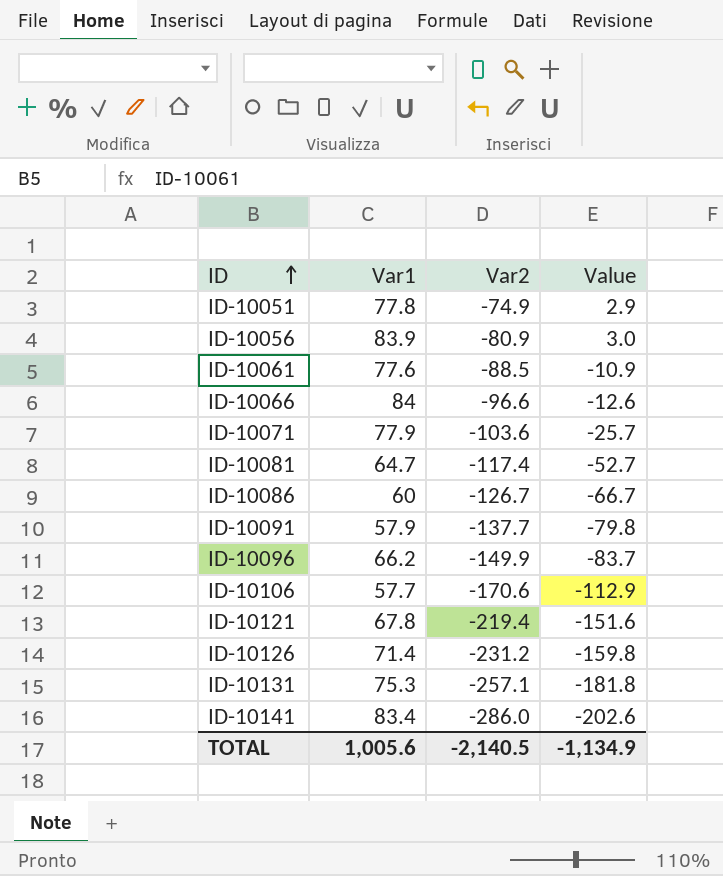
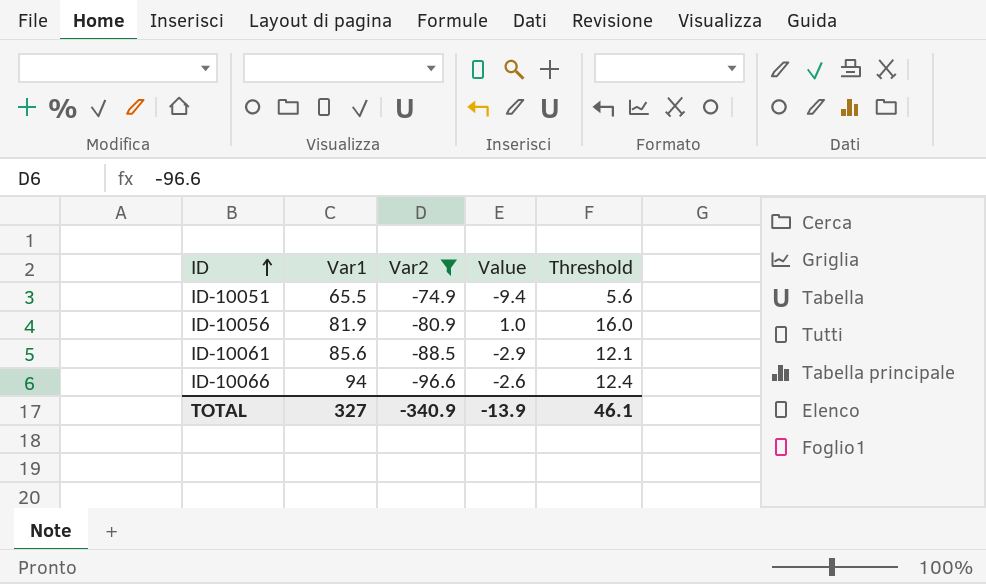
filter: none -> Var2 >= -96.6
column Threshold | formula: none -> [Value] + 15
ID-10051 | Var1: 77.8 -> 65.5
ID-10051 | Value: 2.9 -> -9.4
ID-10056 | Var1: 83.9 -> 81.9
ID-10056 | Value: 3.0 -> 1.0
ID-10061 | Var1: 77.6 -> 85.6
ID-10061 | Value: -10.9 -> -2.9
ID-10066 | Var1: 84 -> 94
ID-10066 | Value: -12.6 -> -2.6
TOTAL | Var1: 1,005.6 -> 327
TOTAL | Var2: -2,140.5 -> -340.9
TOTAL | Value: -1,134.9 -> -13.9

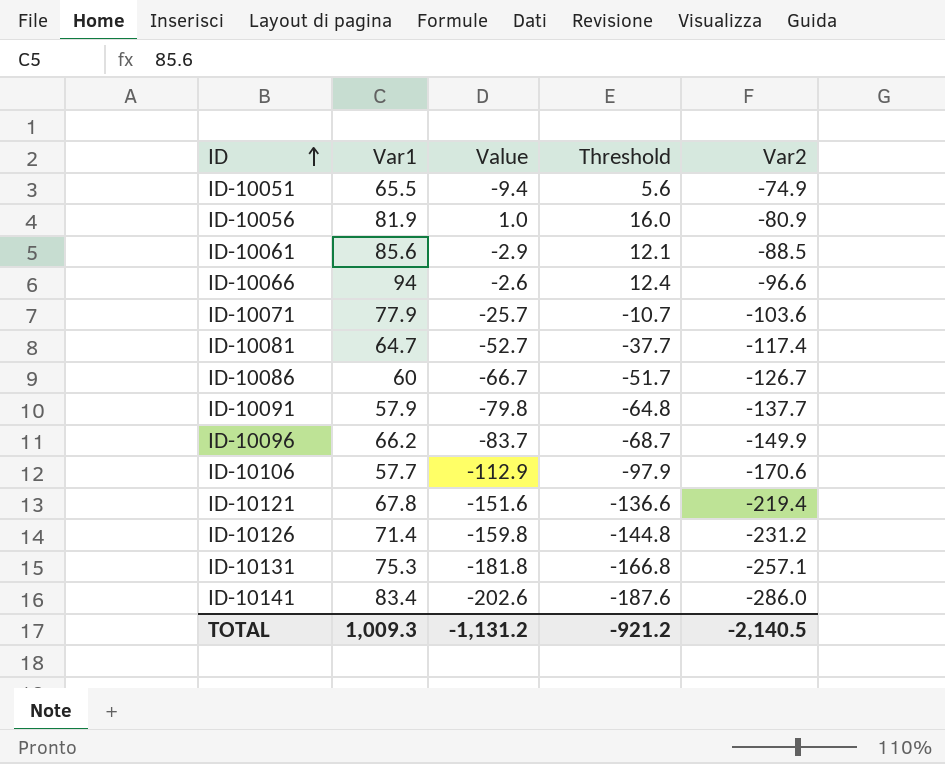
filter: Var2 >= -96.6 -> none
column Var2 | position: 3 -> 5
TOTAL | Var1: 327 -> 1,009.3
TOTAL | Value: -13.9 -> -1,131.2
TOTAL | Threshold: 46.1 -> -921.2
TOTAL | Var2: -340.9 -> -2,140.5

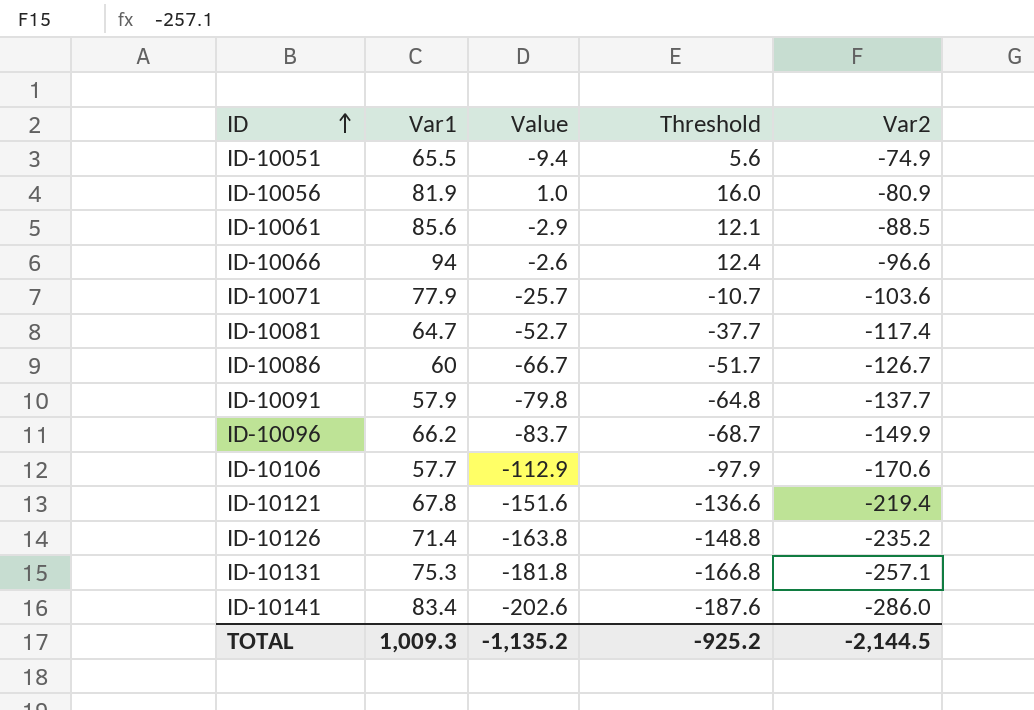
ID-10126 | Value: -159.8 -> -163.8
ID-10126 | Threshold: -144.8 -> -148.8
ID-10126 | Var2: -231.2 -> -235.2
TOTAL | Value: -1,131.2 -> -1,135.2
TOTAL | Threshold: -921.2 -> -925.2
TOTAL | Var2: -2,140.5 -> -2,144.5

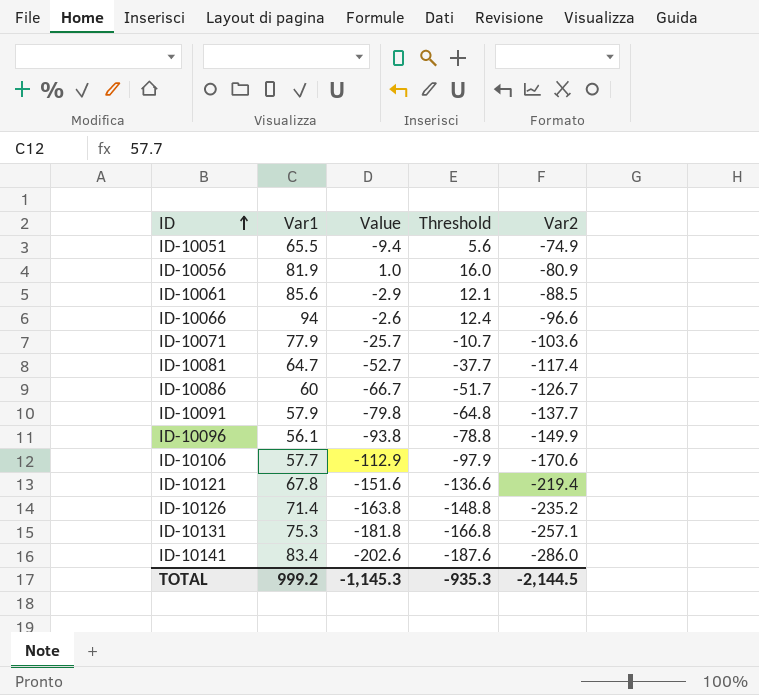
ID-10096 | Var1: 66.2 -> 56.1
ID-10096 | Value: -83.7 -> -93.8
ID-10096 | Threshold: -68.7 -> -78.8
TOTAL | Var1: 1,009.3 -> 999.2
TOTAL | Value: -1,135.2 -> -1,145.3
TOTAL | Threshold: -925.2 -> -935.3

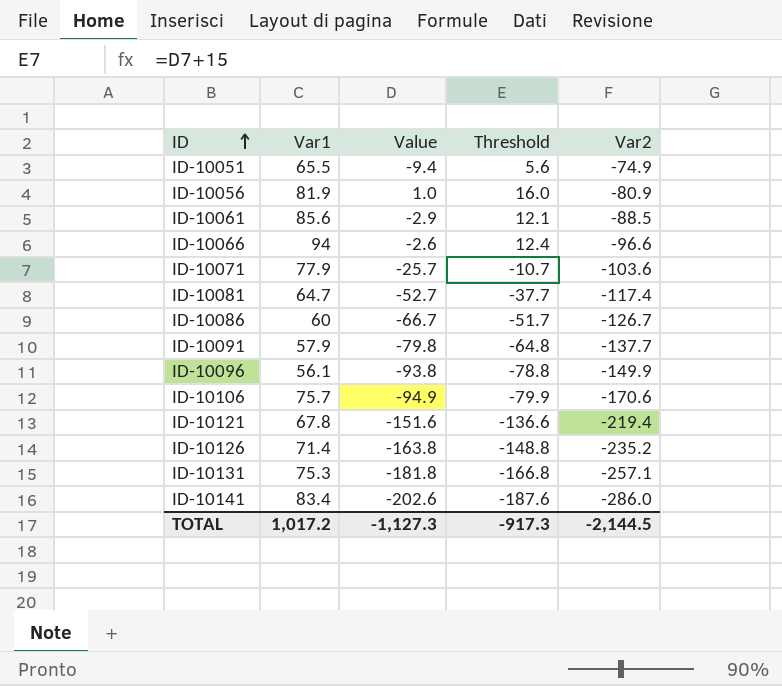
ID-10106 | Var1: 57.7 -> 75.7
ID-10106 | Value: -112.9 -> -94.9
ID-10106 | Threshold: -97.9 -> -79.9
TOTAL | Var1: 999.2 -> 1,017.2
TOTAL | Value: -1,145.3 -> -1,127.3
TOTAL | Threshold: -935.3 -> -917.3

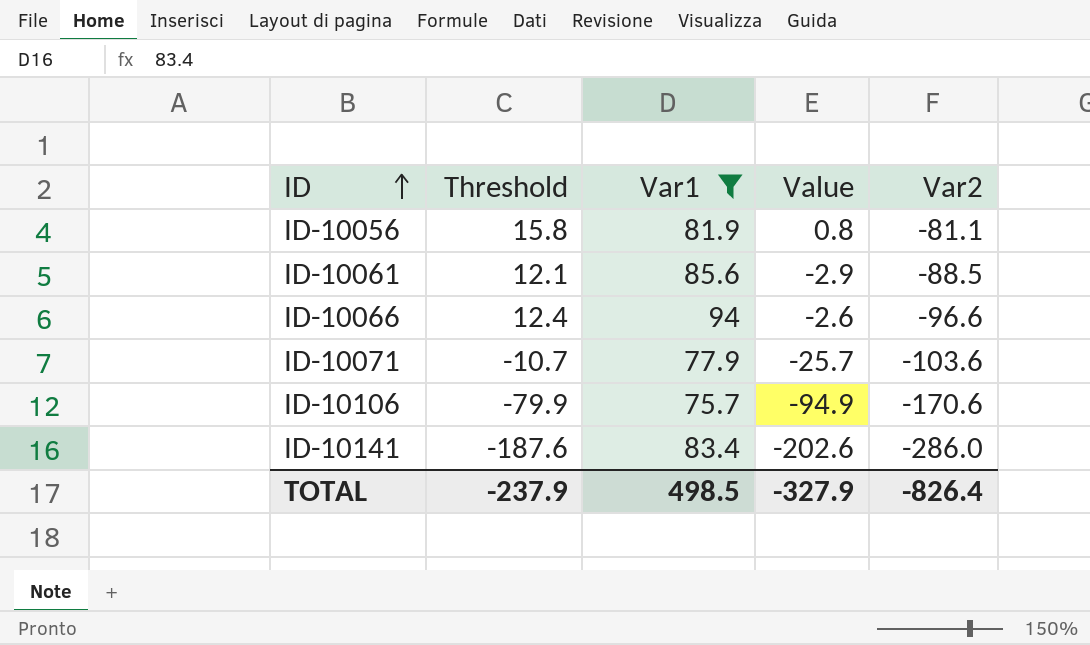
filter: none -> Var1 >= 75.7
column Threshold | position: 4 -> 2
ID-10056 | Threshold: 16.0 -> 15.8
ID-10056 | Value: 1.0 -> 0.8
ID-10056 | Var2: -80.9 -> -81.1
TOTAL | Threshold: -917.3 -> -237.9
TOTAL | Var1: 1,017.2 -> 498.5
TOTAL | Value: -1,127.3 -> -327.9
TOTAL | Var2: -2,144.5 -> -826.4

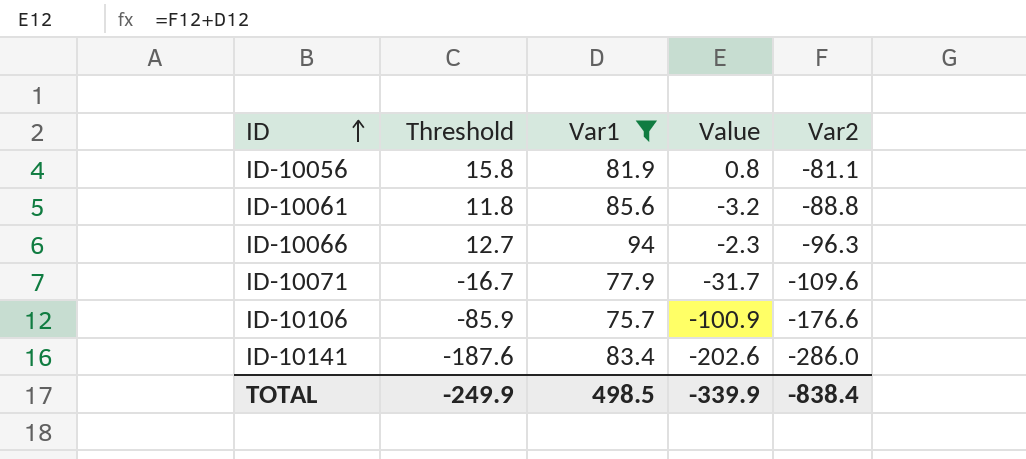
ID-10061 | Threshold: 12.1 -> 11.8
ID-10061 | Value: -2.9 -> -3.2
ID-10061 | Var2: -88.5 -> -88.8
ID-10066 | Threshold: 12.4 -> 12.7
ID-10066 | Value: -2.6 -> -2.3
ID-10066 | Var2: -96.6 -> -96.3
ID-10071 | Threshold: -10.7 -> -16.7
ID-10071 | Value: -25.7 -> -31.7
ID-10071 | Var2: -103.6 -> -109.6
ID-10106 | Threshold: -79.9 -> -85.9
ID-10106 | Value: -94.9 -> -100.9
ID-10106 | Var2: -170.6 -> -176.6
TOTAL | Threshold: -237.9 -> -249.9
TOTAL | Value: -327.9 -> -339.9
TOTAL | Var2: -826.4 -> -838.4

